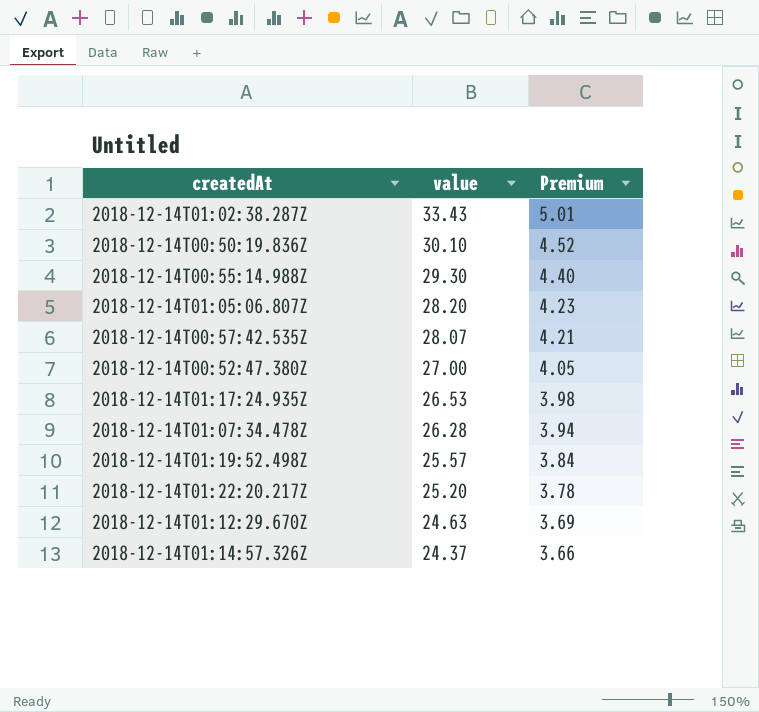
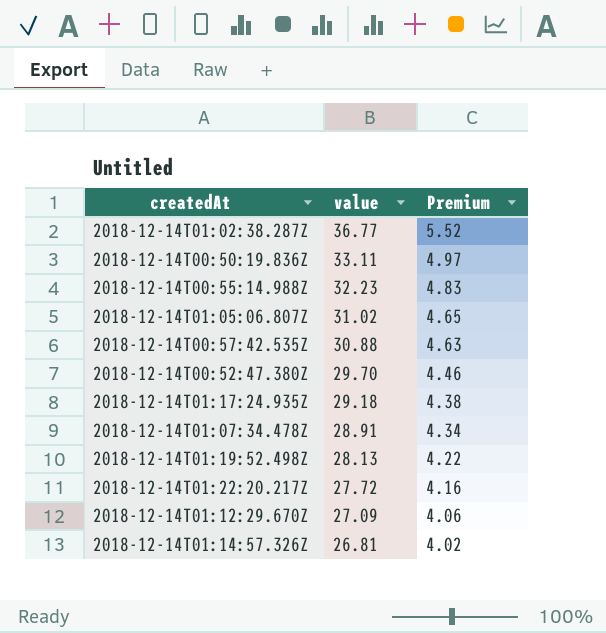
2018-12-14T01:02:38.287Z | value: 33.43 -> 36.77
2018-12-14T01:02:38.287Z | Premium: 5.01 -> 5.52
2018-12-14T00:50:19.836Z | value: 30.10 -> 33.11
2018-12-14T00:50:19.836Z | Premium: 4.52 -> 4.97
2018-12-14T00:55:14.988Z | value: 29.30 -> 32.23
2018-12-14T00:55:14.988Z | Premium: 4.40 -> 4.83
2018-12-14T01:05:06.807Z | value: 28.20 -> 31.02
2018-12-14T01:05:06.807Z | Premium: 4.23 -> 4.65
2018-12-14T00:57:42.535Z | value: 28.07 -> 30.88
2018-12-14T00:57:42.535Z | Premium: 4.21 -> 4.63
2018-12-14T00:52:47.380Z | value: 27.00 -> 29.70
2018-12-14T00:52:47.380Z | Premium: 4.05 -> 4.46
2018-12-14T01:17:24.935Z | value: 26.53 -> 29.18
2018-12-14T01:17:24.935Z | Premium: 3.98 -> 4.38
2018-12-14T01:07:34.478Z | value: 26.28 -> 28.91
2018-12-14T01:07:34.478Z | Premium: 3.94 -> 4.34
2018-12-14T01:19:52.498Z | value: 25.57 -> 28.13
2018-12-14T01:19:52.498Z | Premium: 3.84 -> 4.22
2018-12-14T01:22:20.217Z | value: 25.20 -> 27.72
2018-12-14T01:22:20.217Z | Premium: 3.78 -> 4.16
2018-12-14T01:12:29.670Z | value: 24.63 -> 27.09
2018-12-14T01:12:29.670Z | Premium: 3.69 -> 4.06
2018-12-14T01:14:57.326Z | value: 24.37 -> 26.81
2018-12-14T01:14:57.326Z | Premium: 3.66 -> 4.02

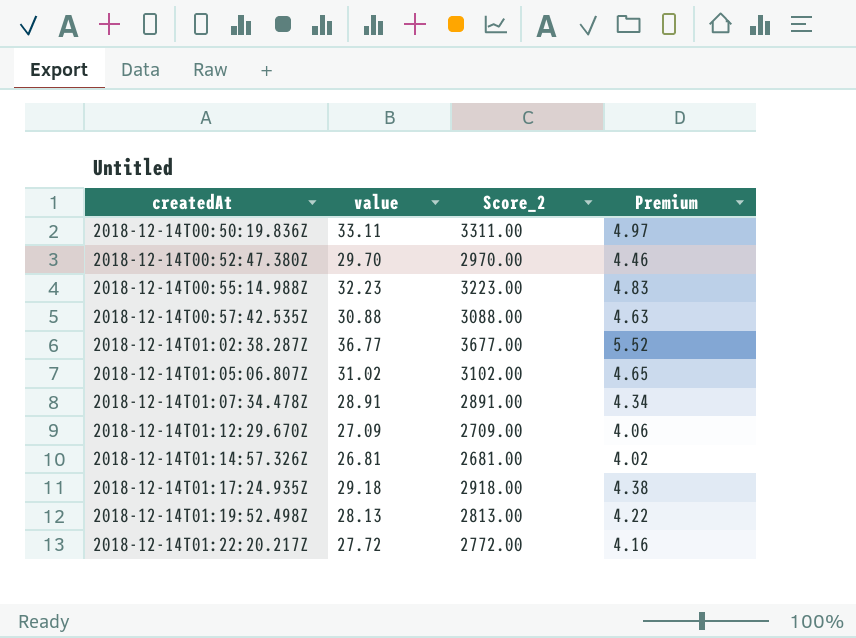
row order: value descending -> createdAt ascending
column Score_2 | formula: none -> [value] * 100

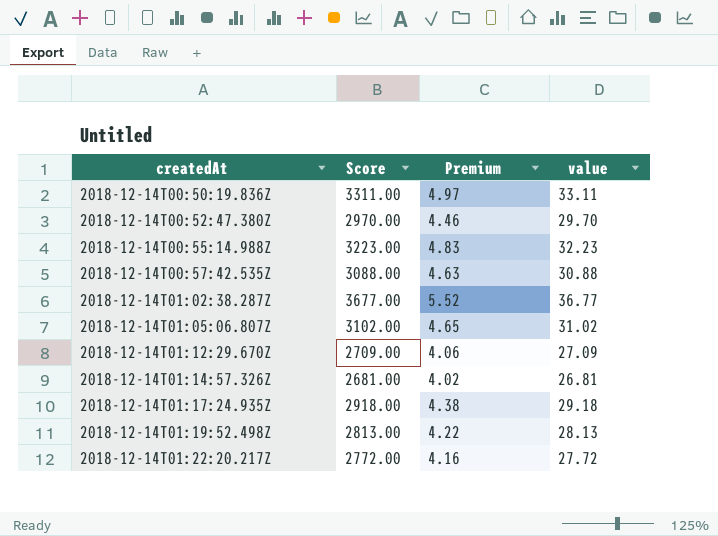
column name: Score_2 -> Score
column value | position: 2 -> 4
row 2018-12-14T01:07:34.478Z: 28.91 | 2891.00 | 4.34 -> none

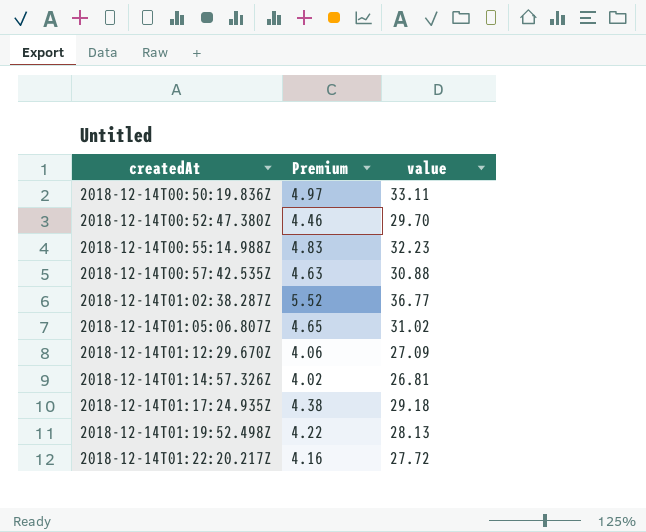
column Score | formula: [value] * 100 -> none

